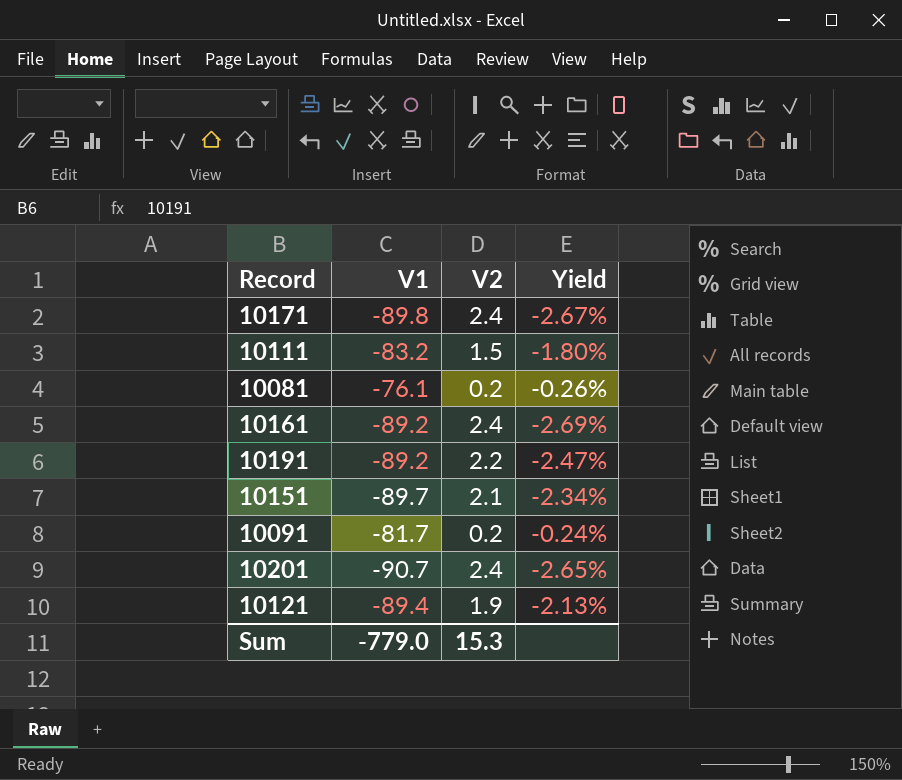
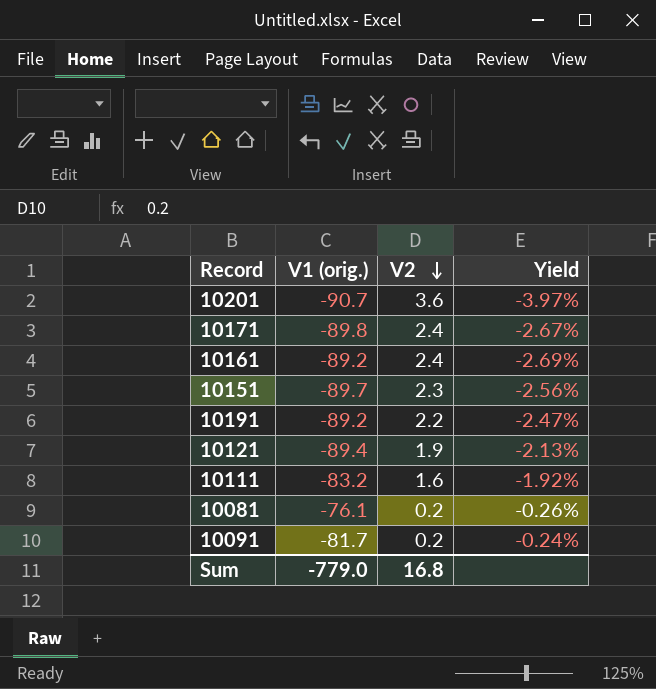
row order: none -> V2 descending
column name: V1 -> V1 (orig.)
10201 | V2: 2.4 -> 3.6
10201 | Yield: -2.65% -> -3.97%
10151 | V2: 2.1 -> 2.3
10151 | Yield: -2.34% -> -2.56%
10111 | V2: 1.5 -> 1.6
10111 | Yield: -1.80% -> -1.92%
Sum | V2: 15.3 -> 16.8

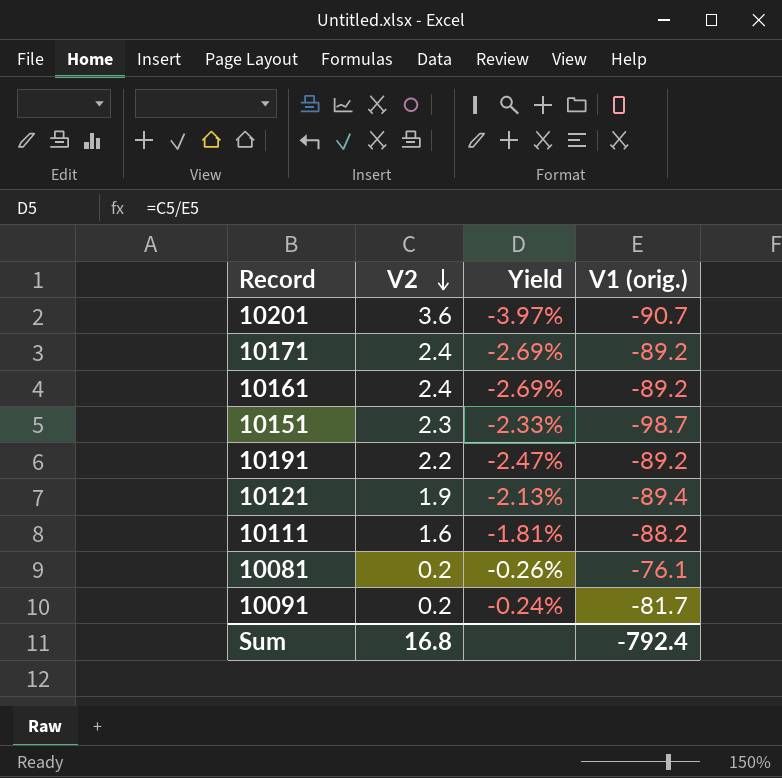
column V1 (orig.) | position: 2 -> 4
10171 | Yield: -2.67% -> -2.69%
10171 | V1 (orig.): -89.8 -> -89.2
10151 | Yield: -2.56% -> -2.33%
10151 | V1 (orig.): -89.7 -> -98.7
10111 | Yield: -1.92% -> -1.81%
10111 | V1 (orig.): -83.2 -> -88.2
Sum | V1 (orig.): -779.0 -> -792.4

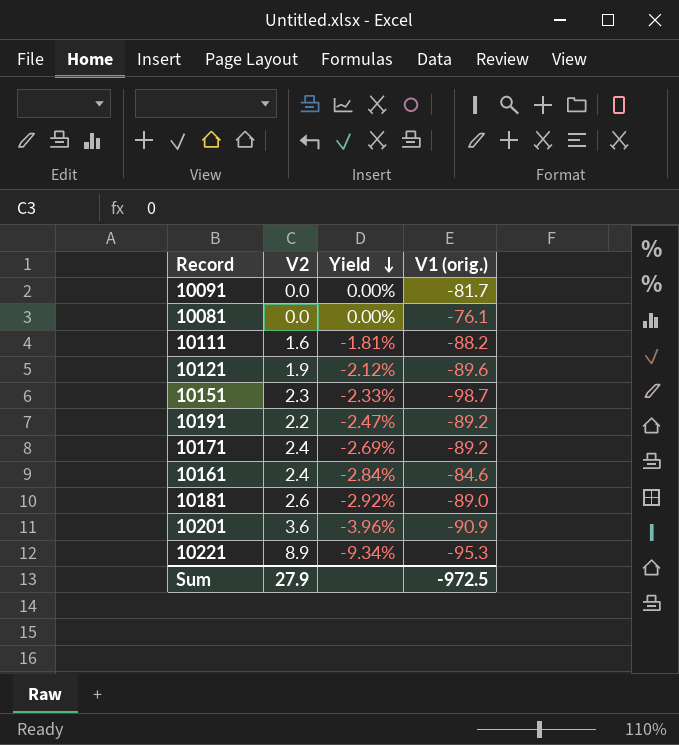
row order: V2 descending -> Yield descending
10091 | V2: 0.2 -> 0.0
10091 | Yield: -0.24% -> 0.00%
10081 | V2: 0.2 -> 0.0
10081 | Yield: -0.26% -> 0.00%
10121 | Yield: -2.13% -> -2.12%
10121 | V1 (orig.): -89.4 -> -89.6
10161 | Yield: -2.69% -> -2.84%
10161 | V1 (orig.): -89.2 -> -84.6
row 10181: none -> 2.6 | -2.92% | -89.0
10201 | Yield: -3.97% -> -3.96%
10201 | V1 (orig.): -90.7 -> -90.9
row 10221: none -> 8.9 | -9.34% | -95.3
Sum | V2: 16.8 -> 27.9
Sum | V1 (orig.): -792.4 -> -972.5

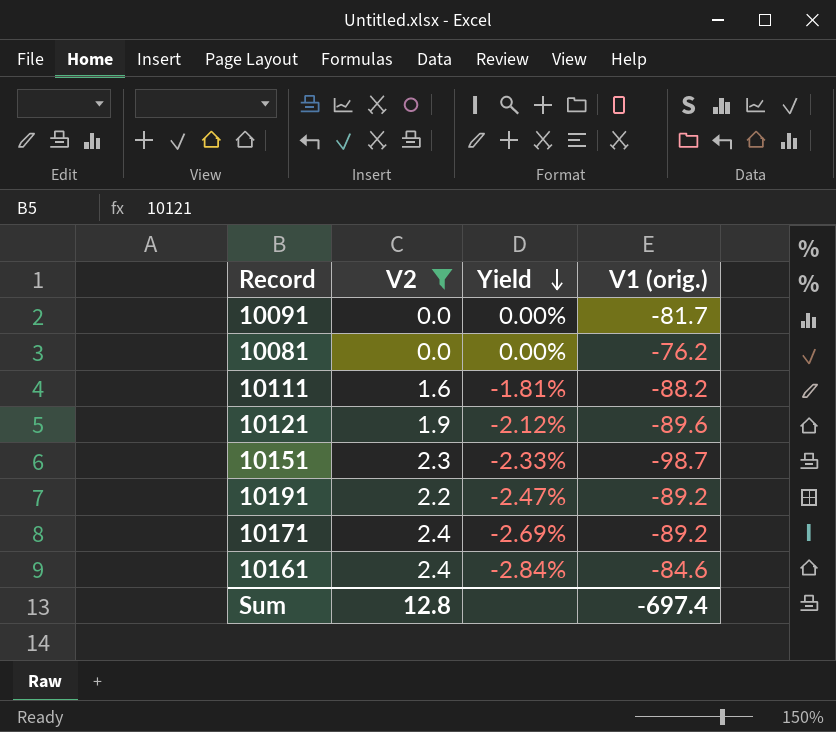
filter: none -> V2 <= 2.4
10081 | V1 (orig.): -76.1 -> -76.2
Sum | V2: 27.9 -> 12.8
Sum | V1 (orig.): -972.5 -> -697.4

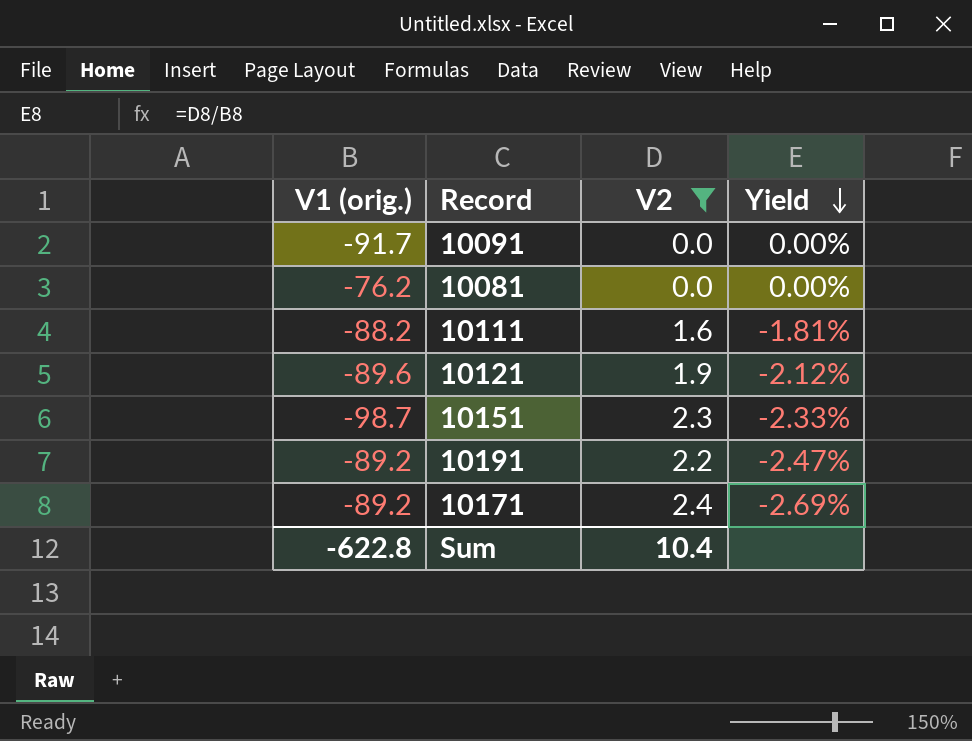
column V1 (orig.) | position: 4 -> 1
row 10161: 2.4 | -2.84% | -84.6 -> none
10091 | V1 (orig.): -81.7 -> -91.7
Sum | V1 (orig.): -697.4 -> -622.8
Sum | V2: 12.8 -> 10.4

